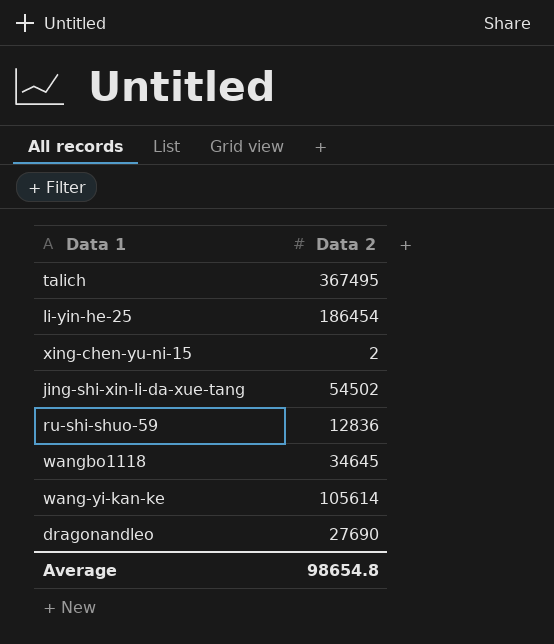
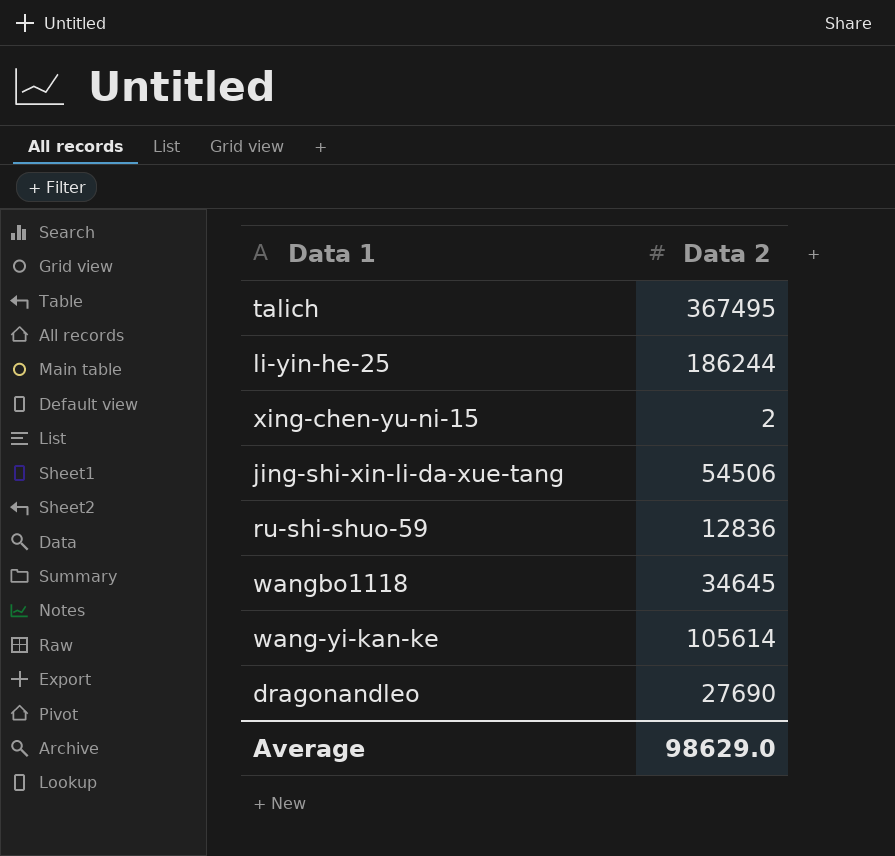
li-yin-he-25 | Data 2: 186454 -> 186244
jing-shi-xin-li-da-xue-tang | Data 2: 54502 -> 54506
Average | Data 2: 98654.8 -> 98629.0

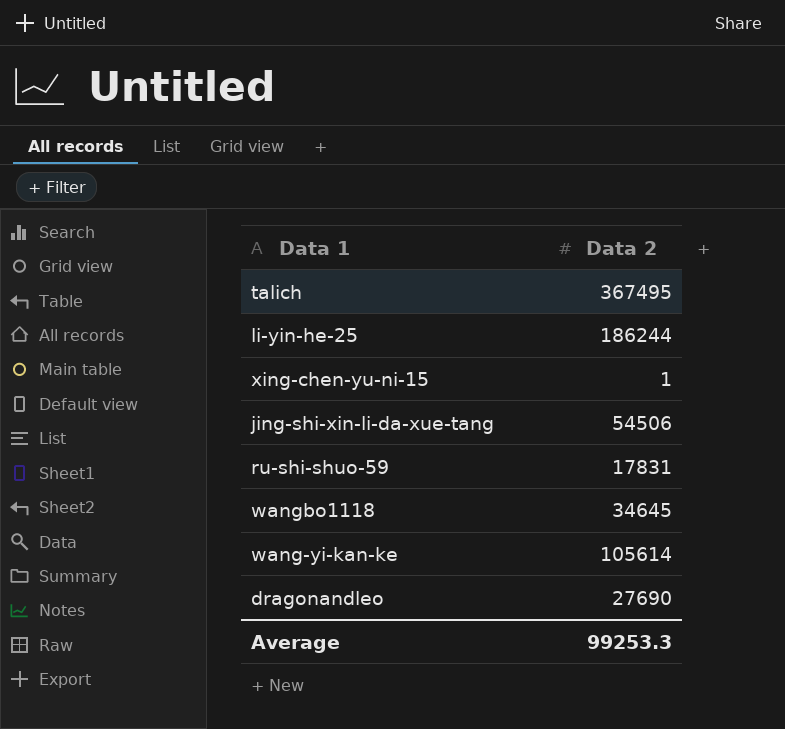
xing-chen-yu-ni-15 | Data 2: 2 -> 1
ru-shi-shuo-59 | Data 2: 12836 -> 17831
Average | Data 2: 98629.0 -> 99253.3

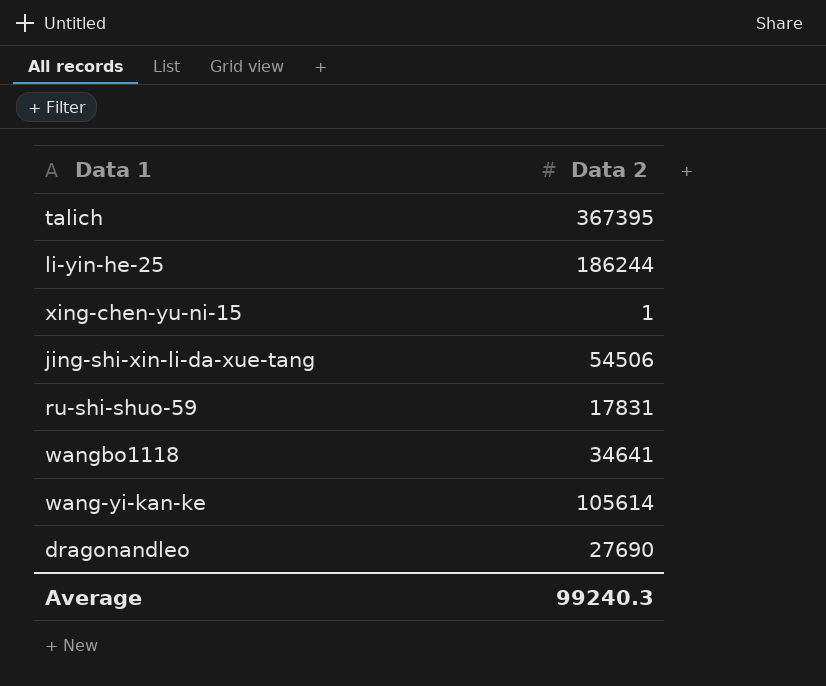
talich | Data 2: 367495 -> 367395
wangbo1118 | Data 2: 34645 -> 34641
Average | Data 2: 99253.3 -> 99240.3

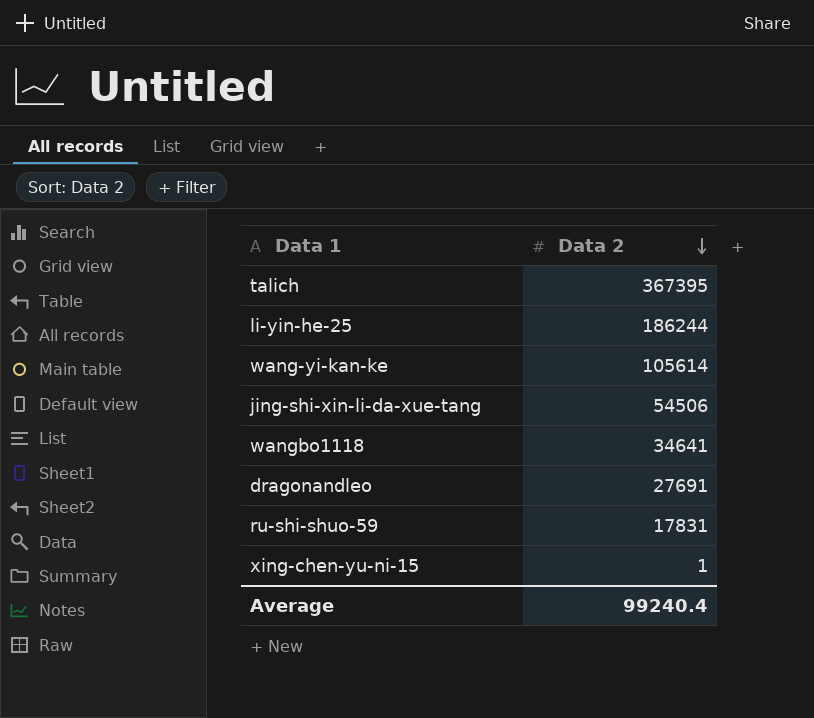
row order: none -> Data 2 descending
dragonandleo | Data 2: 27690 -> 27691
Average | Data 2: 99240.3 -> 99240.4

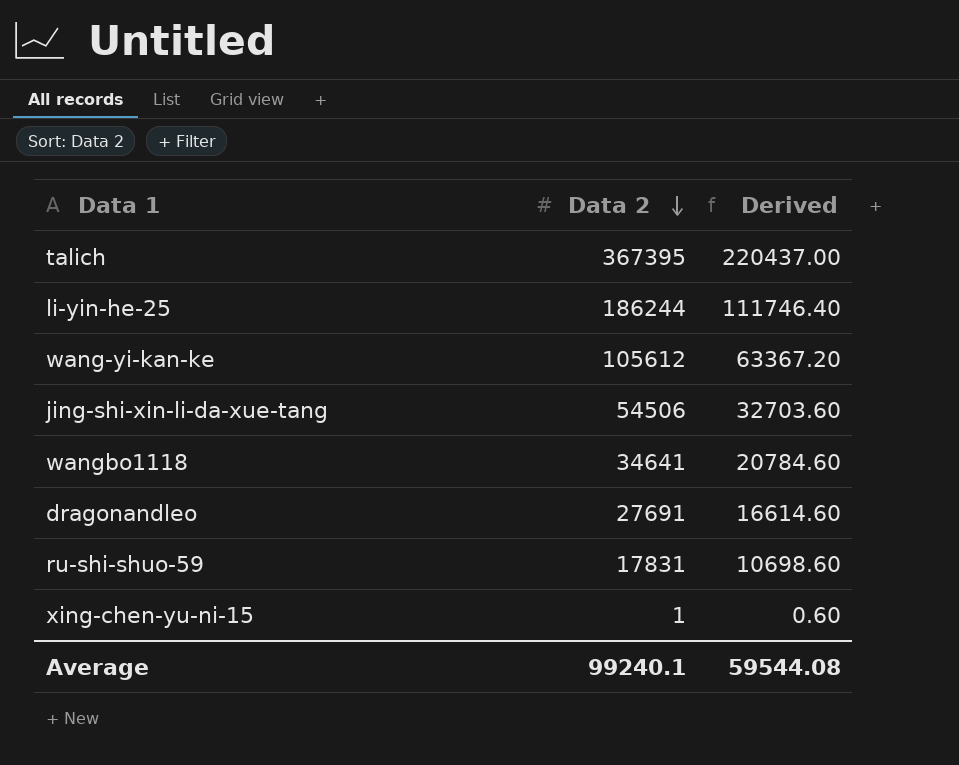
column Derived | formula: none -> [Data 2] * 0.6
wang-yi-kan-ke | Data 2: 105614 -> 105612
Average | Data 2: 99240.4 -> 99240.1

